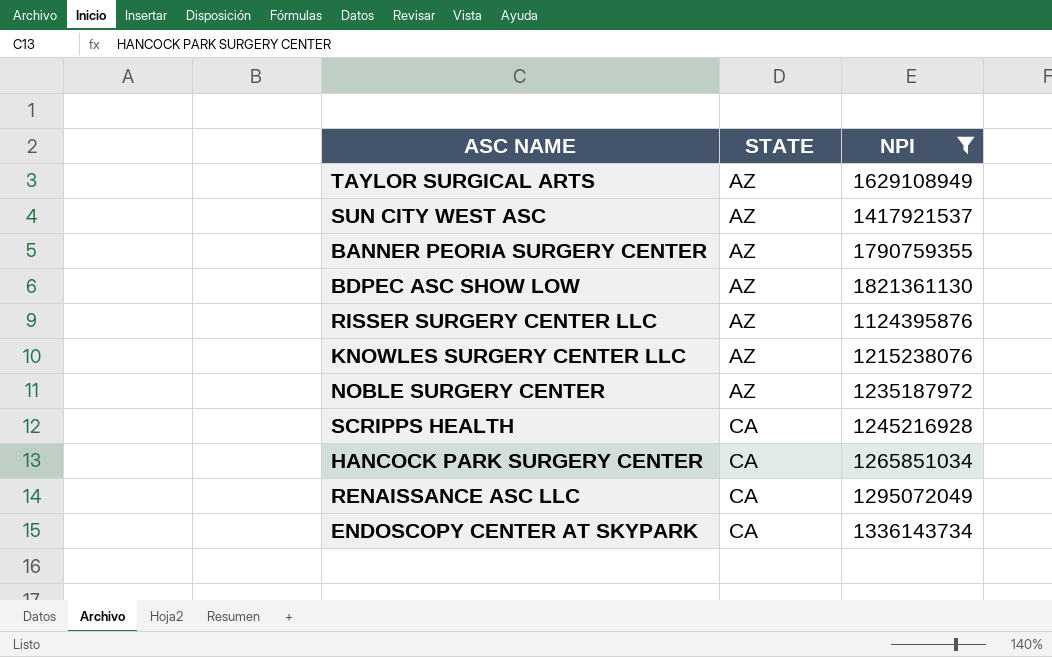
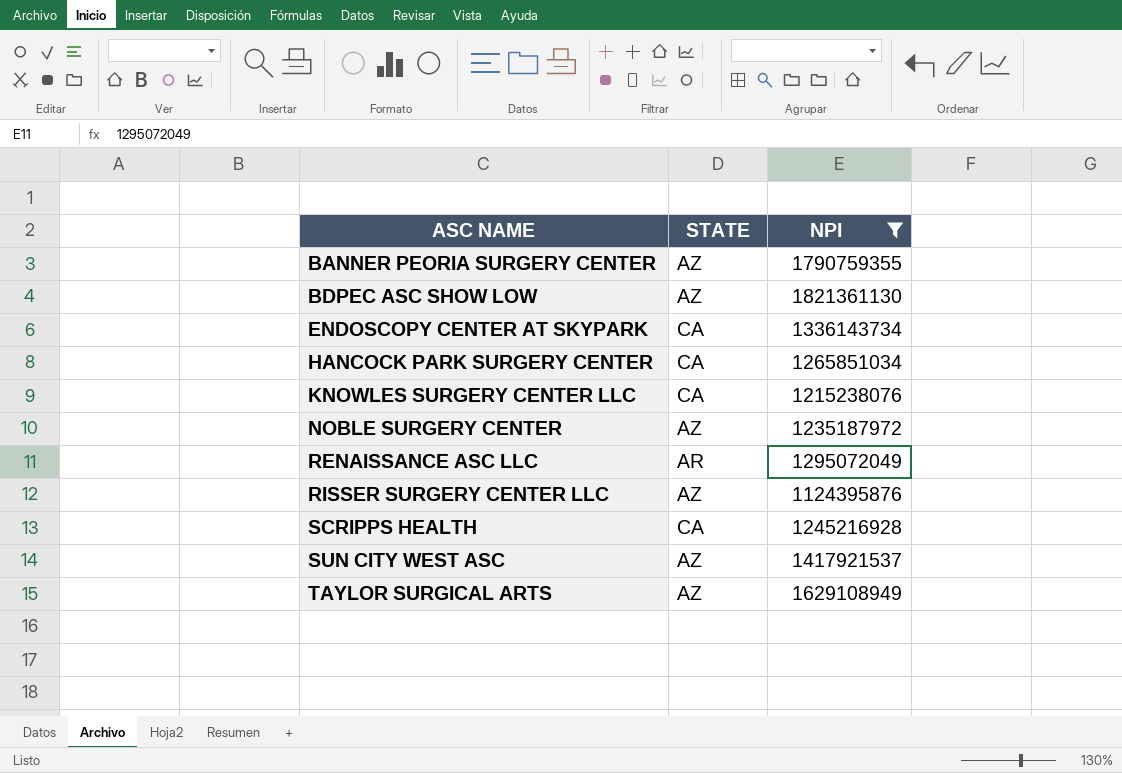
row order: STATE ascending -> ASC NAME ascending
KNOWLES SURGERY CENTER LLC | STATE: AZ -> CA
RENAISSANCE ASC LLC | STATE: CA -> AR

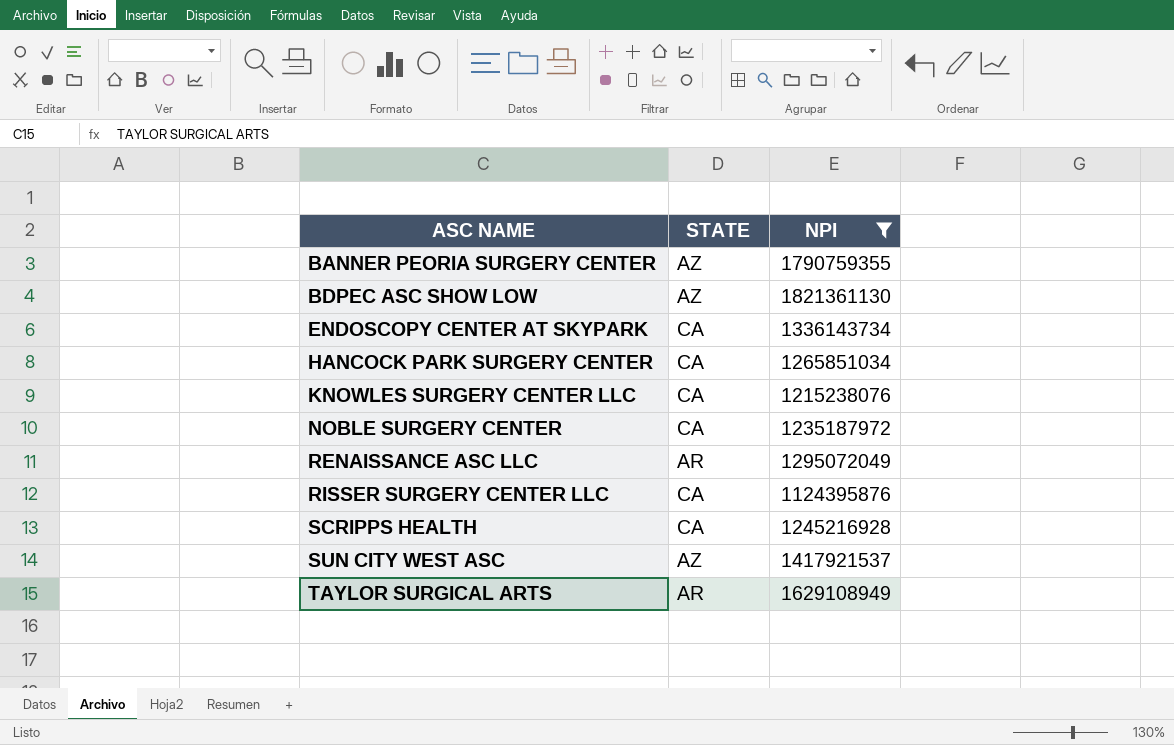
NOBLE SURGERY CENTER | STATE: AZ -> CA
RISSER SURGERY CENTER LLC | STATE: AZ -> CA
TAYLOR SURGICAL ARTS | STATE: AZ -> AR

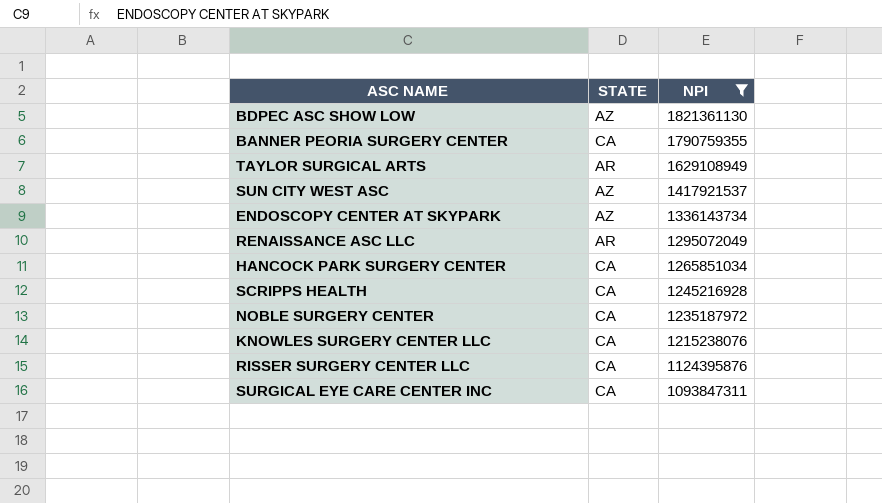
row order: ASC NAME ascending -> NPI descending
BANNER PEORIA SURGERY CENTER | STATE: AZ -> CA
ENDOSCOPY CENTER AT SKYPARK | STATE: CA -> AZ
row SURGICAL EYE CARE CENTER INC: none -> CA | 1093847311

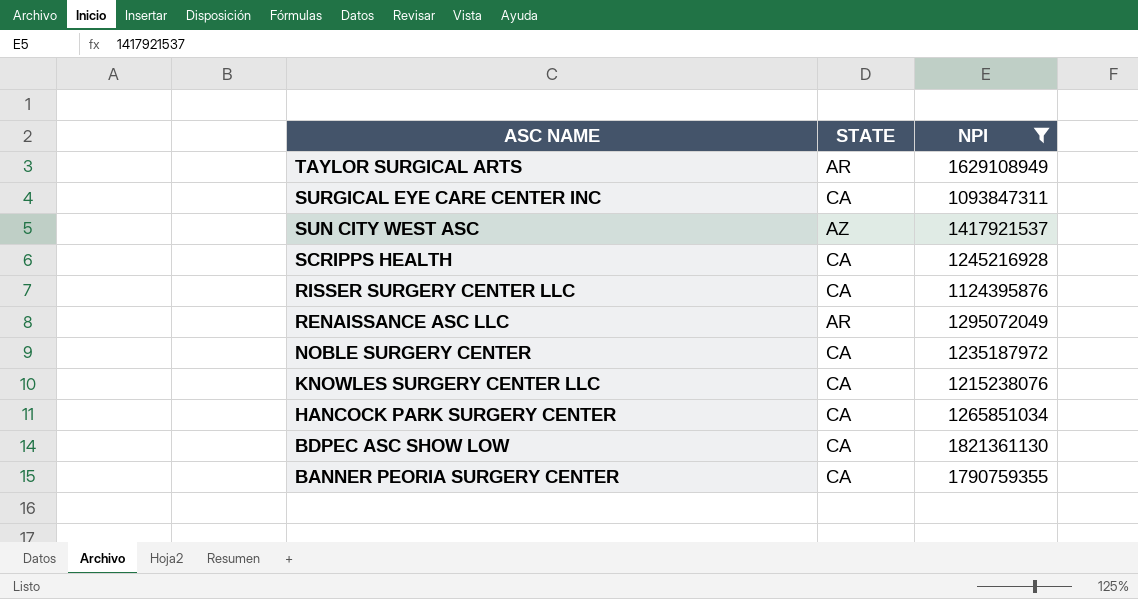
row order: NPI descending -> ASC NAME descending
row ENDOSCOPY CENTER AT SKYPARK: AZ | 1336143734 -> none
BDPEC ASC SHOW LOW | STATE: AZ -> CA

